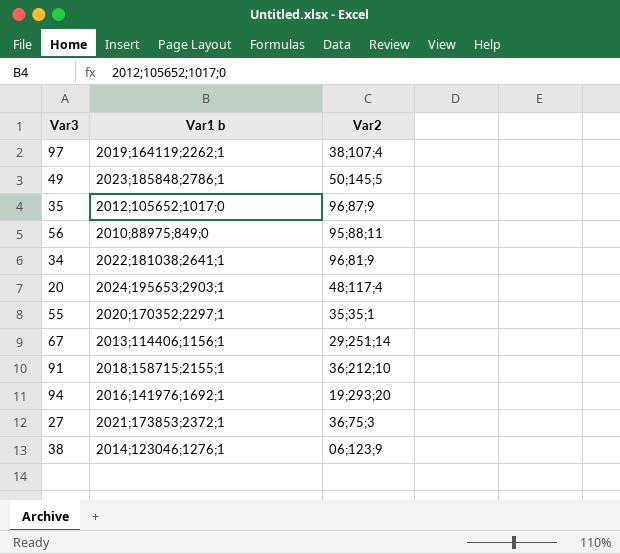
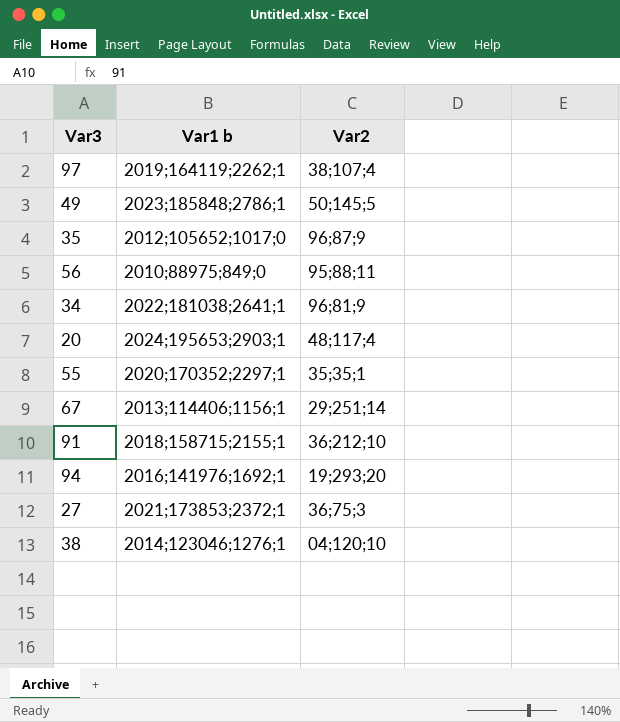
38 | Var2: 06;123;9 -> 04;120;10

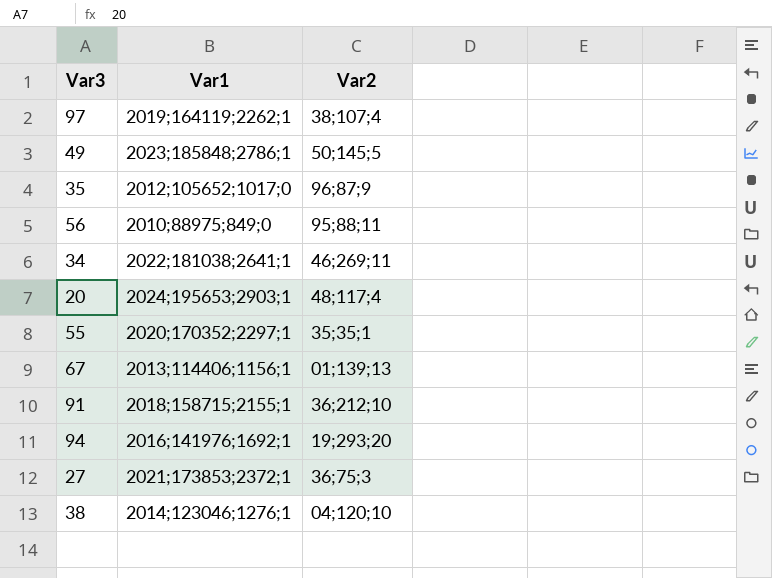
column name: Var1 b -> Var1
34 | Var2: 96;81;9 -> 46;269;11
67 | Var2: 29;251;14 -> 01;139;13

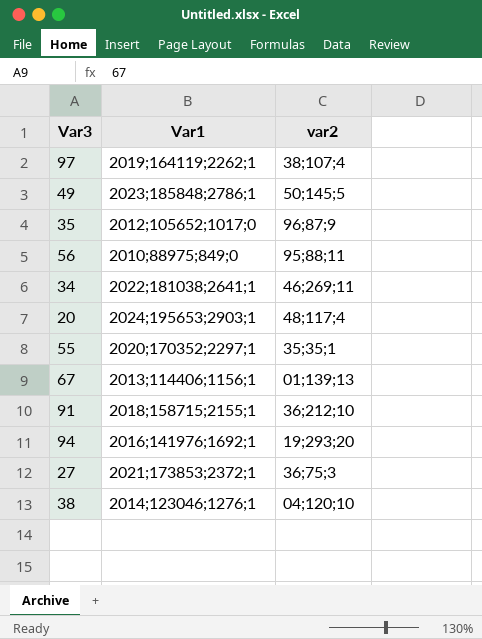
column name: Var2 -> var2

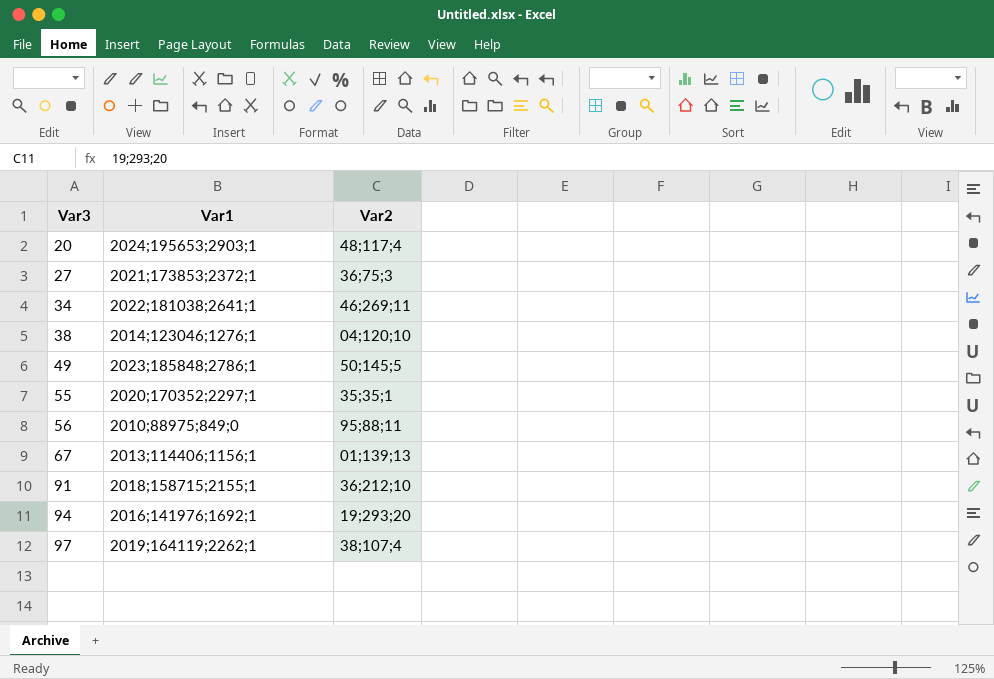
row order: none -> Var3 ascending
column name: var2 -> Var2
row 35: 2012;105652;1017;0 | 96;87;9 -> none

